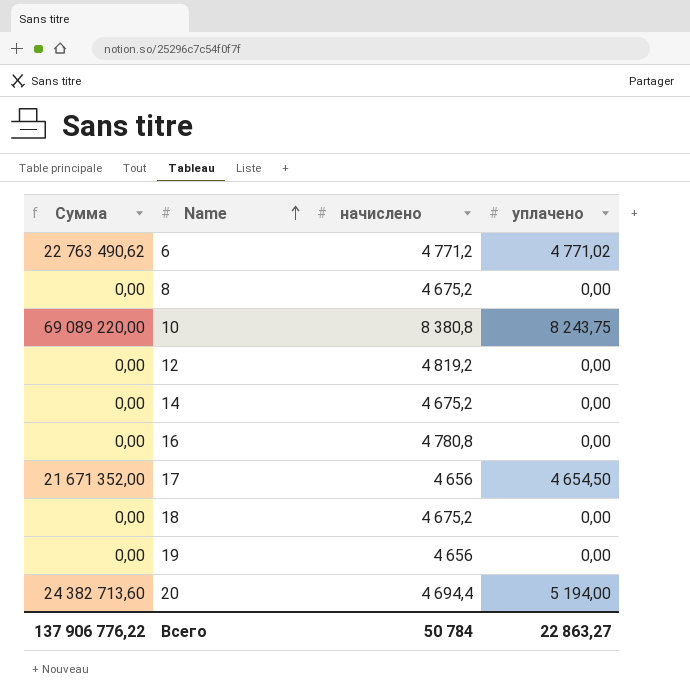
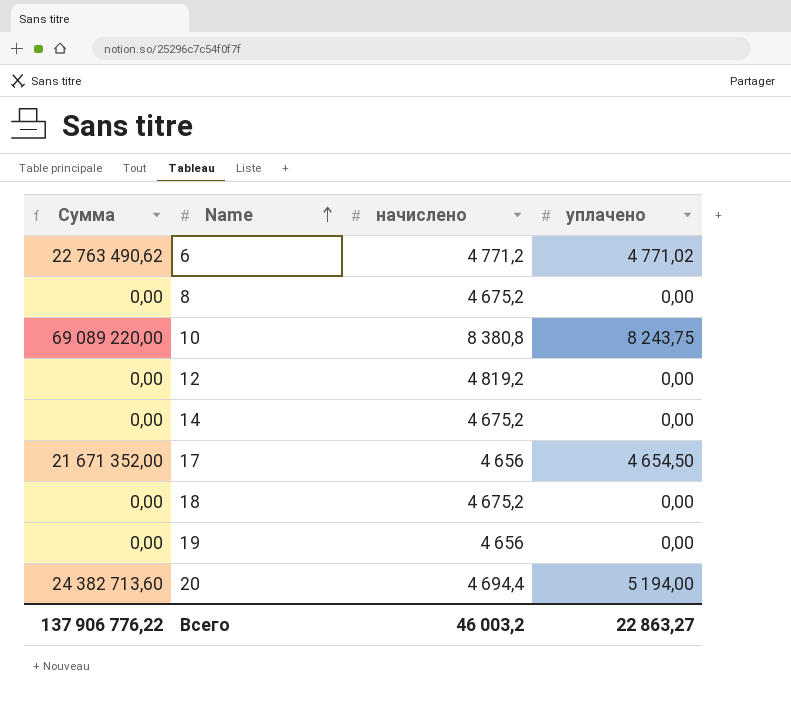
row 16: 0,00 | 4 780,8 | 0,00 -> none
Всего | начислено: 50 784 -> 46 003,2

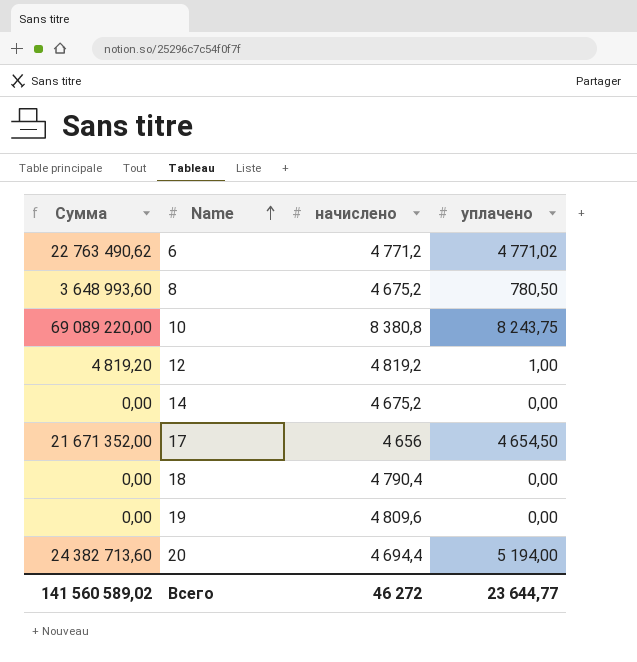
8 | Сумма: 0,00 -> 3 648 993,60
8 | уплачено: 0,00 -> 780,50
12 | Сумма: 0,00 -> 4 819,20
12 | уплачено: 0,00 -> 1,00
18 | начислено: 4 675,2 -> 4 790,4
19 | начислено: 4 656 -> 4 809,6
Всего | Сумма: 137 906 776,22 -> 141 560 589,02
Всего | начислено: 46 003,2 -> 46 272
Всего | уплачено: 22 863,27 -> 23 644,77

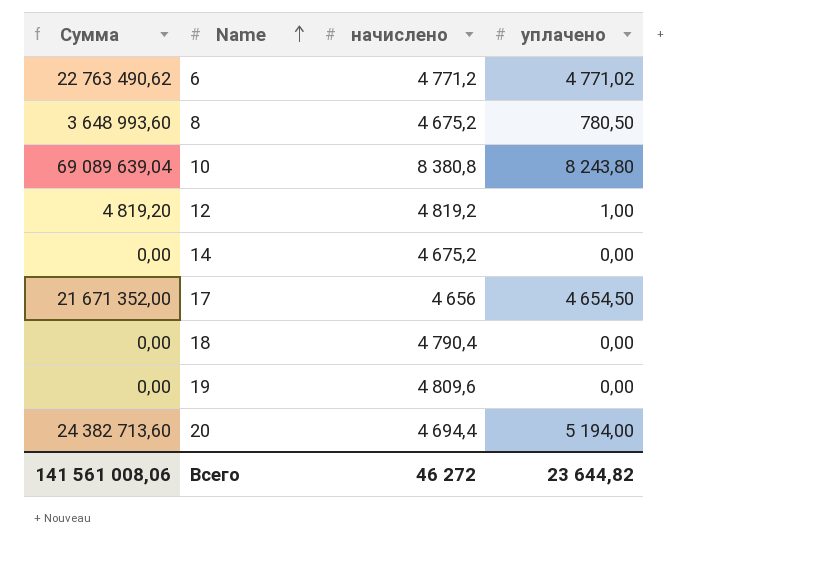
10 | Сумма: 69 089 220,00 -> 69 089 639,04
10 | уплачено: 8 243,75 -> 8 243,80
Всего | Сумма: 141 560 589,02 -> 141 561 008,06
Всего | уплачено: 23 644,77 -> 23 644,82

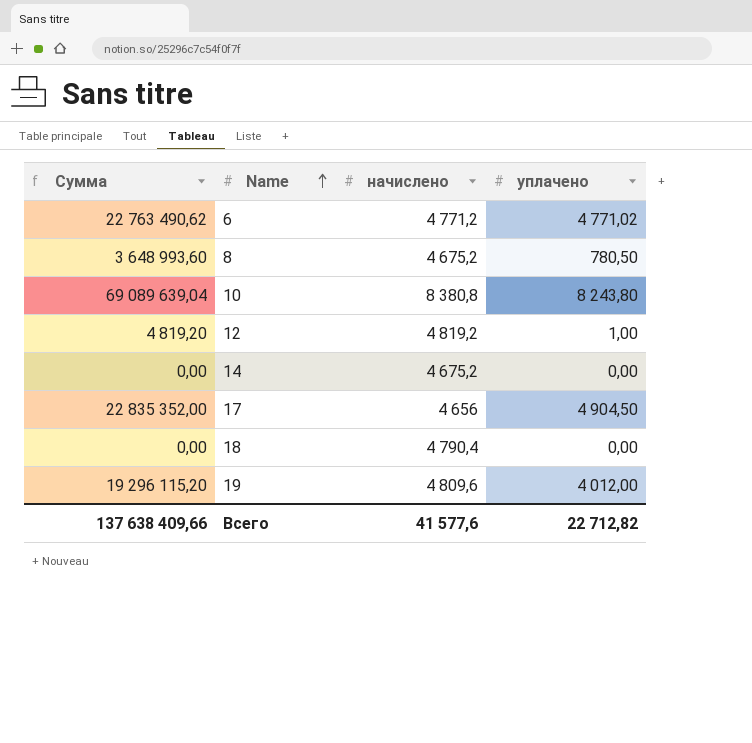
row 20: 24 382 713,60 | 4 694,4 | 5 194,00 -> none
17 | Сумма: 21 671 352,00 -> 22 835 352,00
17 | уплачено: 4 654,50 -> 4 904,50
19 | Сумма: 0,00 -> 19 296 115,20
19 | уплачено: 0,00 -> 4 012,00
Всего | Сумма: 141 561 008,06 -> 137 638 409,66
Всего | начислено: 46 272 -> 41 577,6
Всего | уплачено: 23 644,82 -> 22 712,82

